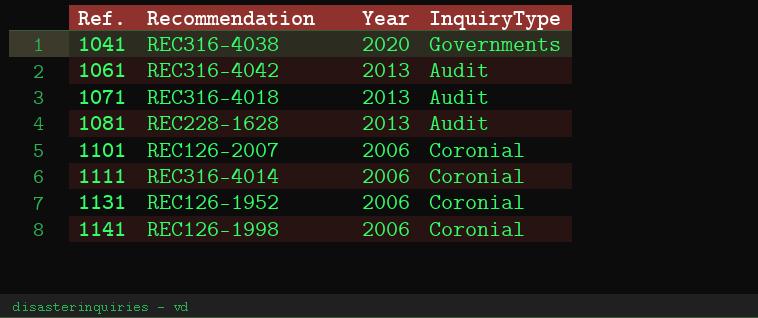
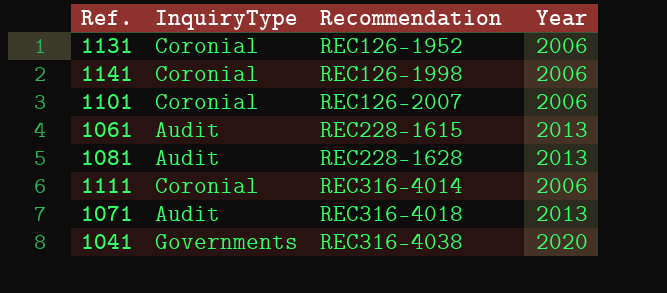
row order: Ref. ascending -> Recommendation ascending
column InquiryType | position: 4 -> 2
1061 | Recommendation: REC316-4042 -> REC228-1615

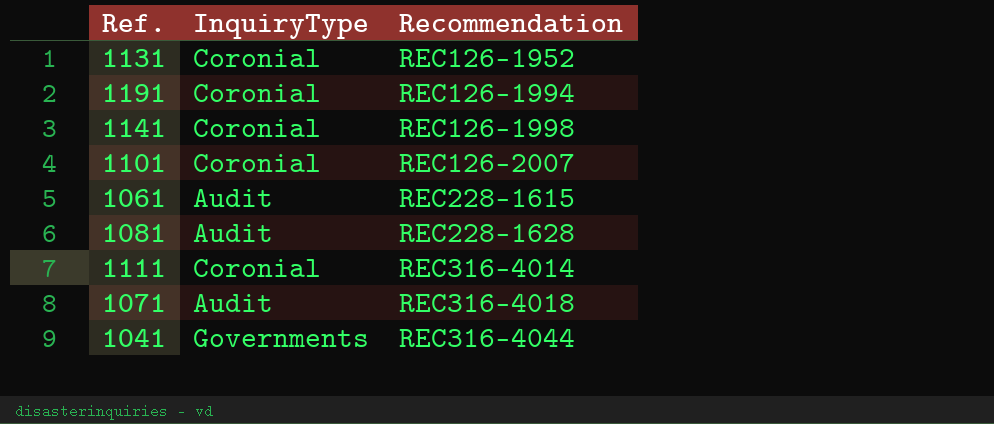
column Year | position: 4 -> none
row 1191: none -> Coronial | REC126-1994
1041 | Recommendation: REC316-4038 -> REC316-4044

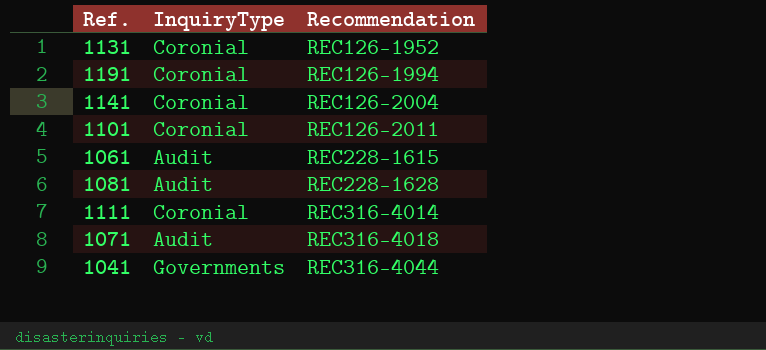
1141 | Recommendation: REC126-1998 -> REC126-2004
1101 | Recommendation: REC126-2007 -> REC126-2011

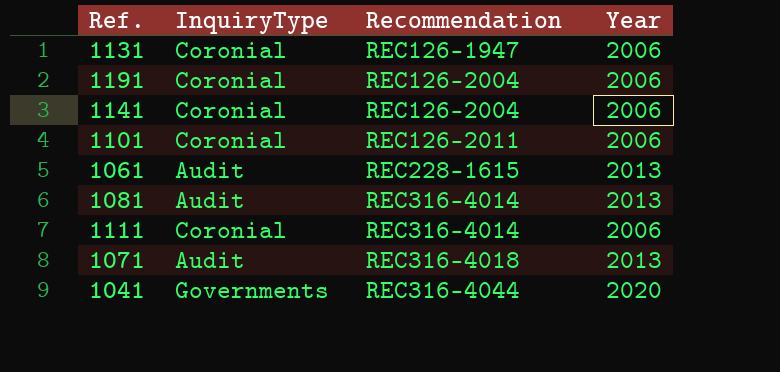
column Year | position: none -> 4
1131 | Recommendation: REC126-1952 -> REC126-1947
1191 | Recommendation: REC126-1994 -> REC126-2004
1081 | Recommendation: REC228-1628 -> REC316-4014

